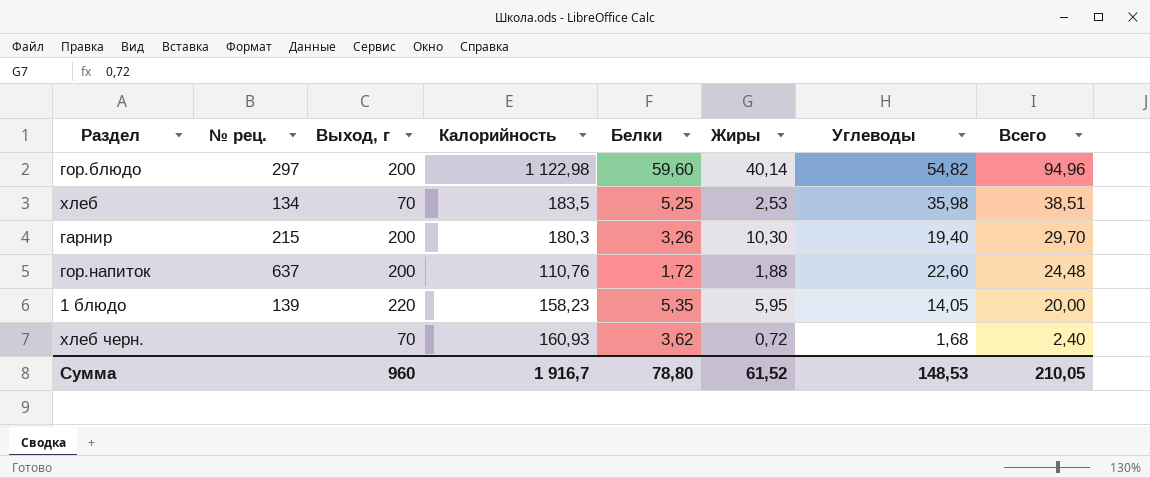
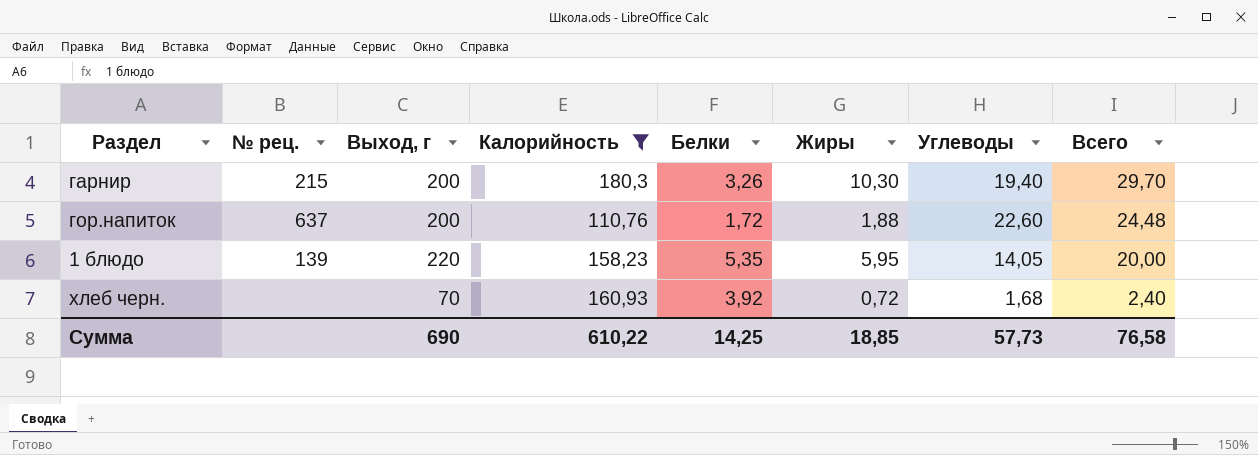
filter: none -> Калорийность <= 180,3
хлеб черн. | Белки: 3,62 -> 3,92
Сумма | Выход, г: 960 -> 690
Сумма | Калорийность: 1 916,7 -> 610,22
Сумма | Белки: 78,80 -> 14,25
Сумма | Жиры: 61,52 -> 18,85
Сумма | Углеводы: 148,53 -> 57,73
Сумма | Всего: 210,05 -> 76,58

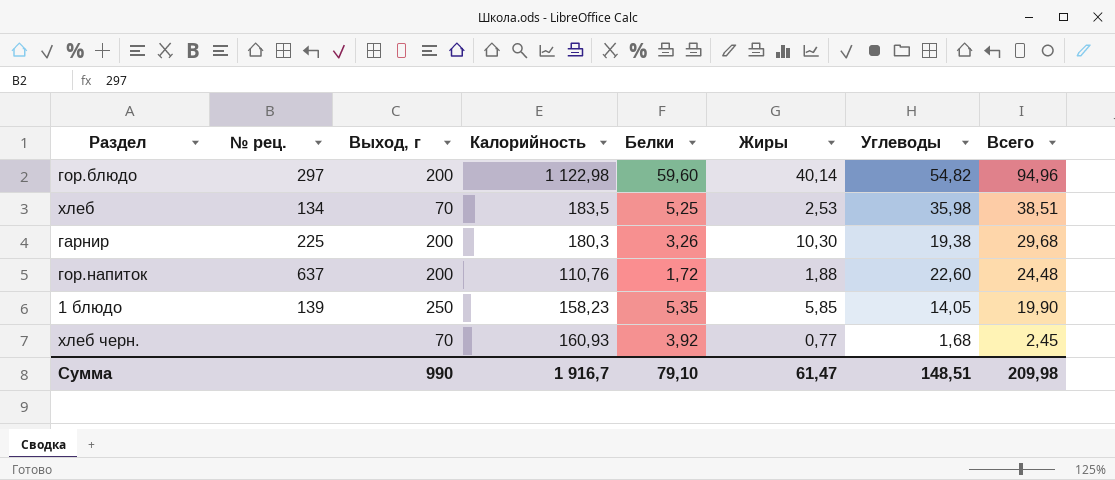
filter: Калорийность <= 180,3 -> none
гарнир | № рец.: 215 -> 225
гарнир | Углеводы: 19,40 -> 19,38
гарнир | Всего: 29,70 -> 29,68
1 блюдо | Выход, г: 220 -> 250
1 блюдо | Жиры: 5,95 -> 5,85
1 блюдо | Всего: 20,00 -> 19,90
хлеб черн. | Жиры: 0,72 -> 0,77
хлеб черн. | Всего: 2,40 -> 2,45
Сумма | Выход, г: 690 -> 990
Сумма | Калорийность: 610,22 -> 1 916,7
Сумма | Белки: 14,25 -> 79,10
Сумма | Жиры: 18,85 -> 61,47
Сумма | Углеводы: 57,73 -> 148,51
Сумма | Всего: 76,58 -> 209,98

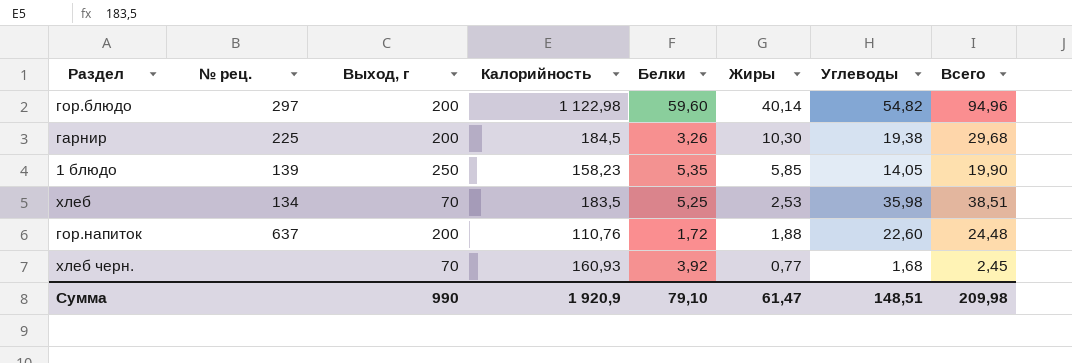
row order: Всего descending -> Жиры descending
гарнир | Калорийность: 180,3 -> 184,5
Сумма | Калорийность: 1 916,7 -> 1 920,9

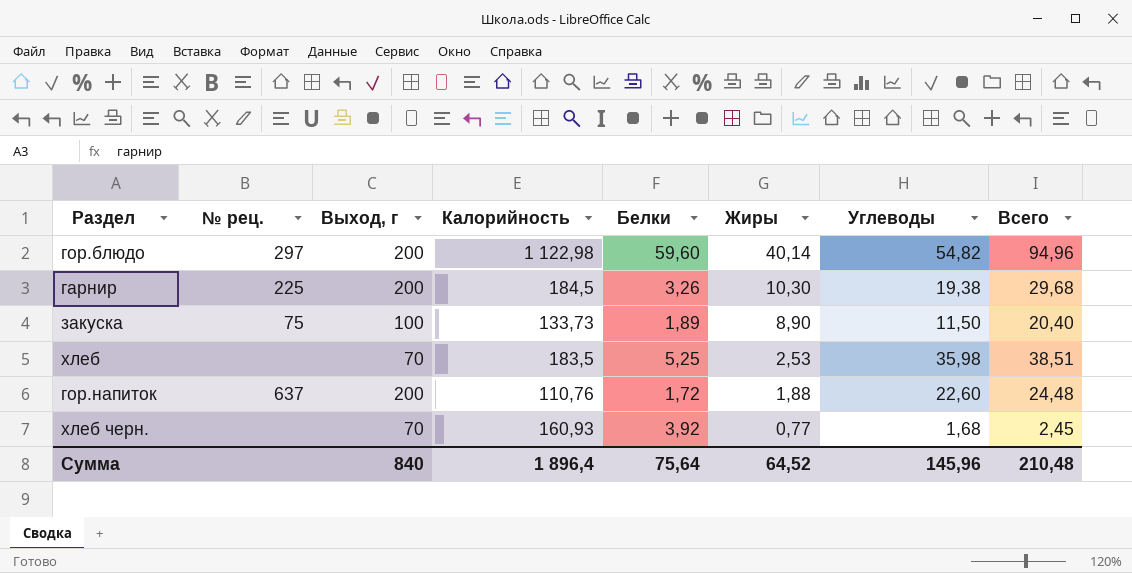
row 1 блюдо: 139 | 250 | 158,23 | 5,35 | 5,85 | 14,05 | 19,90 -> none
row закуска: none -> 75 | 100 | 133,73 | 1,89 | 8,90 | 11,50 | 20,40
хлеб | № рец.: 134 -> none
Сумма | Выход, г: 990 -> 840
Сумма | Калорийность: 1 920,9 -> 1 896,4
Сумма | Белки: 79,10 -> 75,64
Сумма | Жиры: 61,47 -> 64,52
Сумма | Углеводы: 148,51 -> 145,96
Сумма | Всего: 209,98 -> 210,48

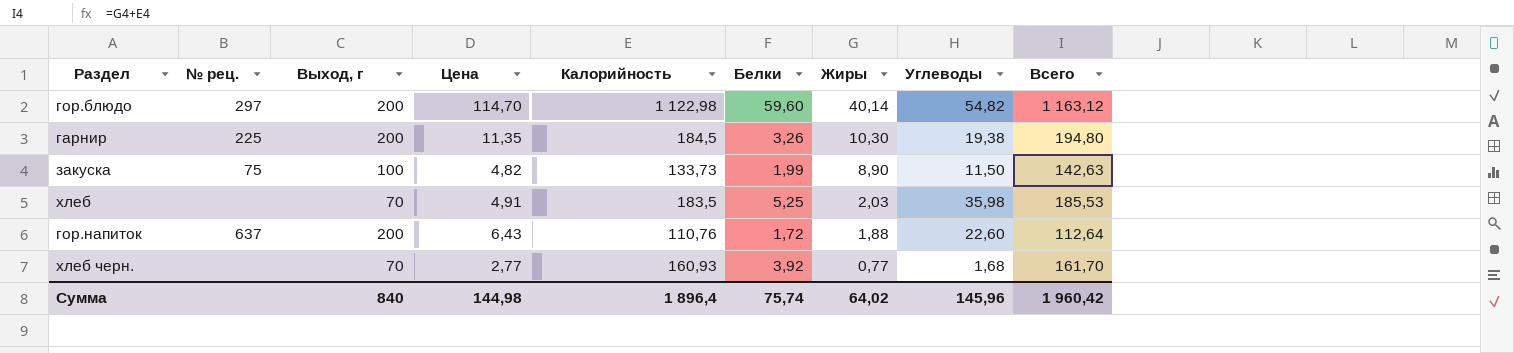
column Цена | position: none -> 4
column Всего | formula: [Жиры] + [Углеводы] -> [Калорийность] + [Жиры]
закуска | Белки: 1,89 -> 1,99
хлеб | Жиры: 2,53 -> 2,03
Сумма | Белки: 75,64 -> 75,74
Сумма | Жиры: 64,52 -> 64,02
Сумма | Всего: 210,48 -> 1 960,42

